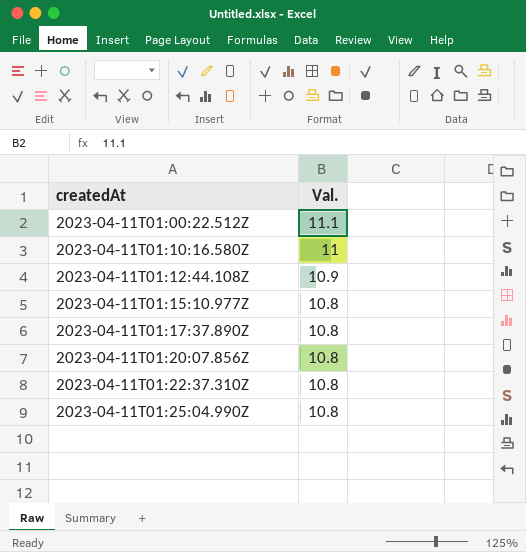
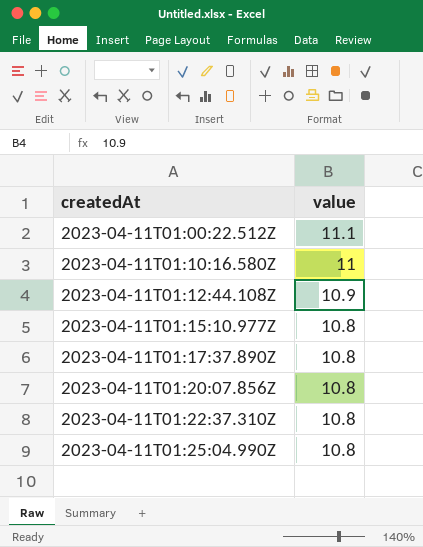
column name: Val. -> value

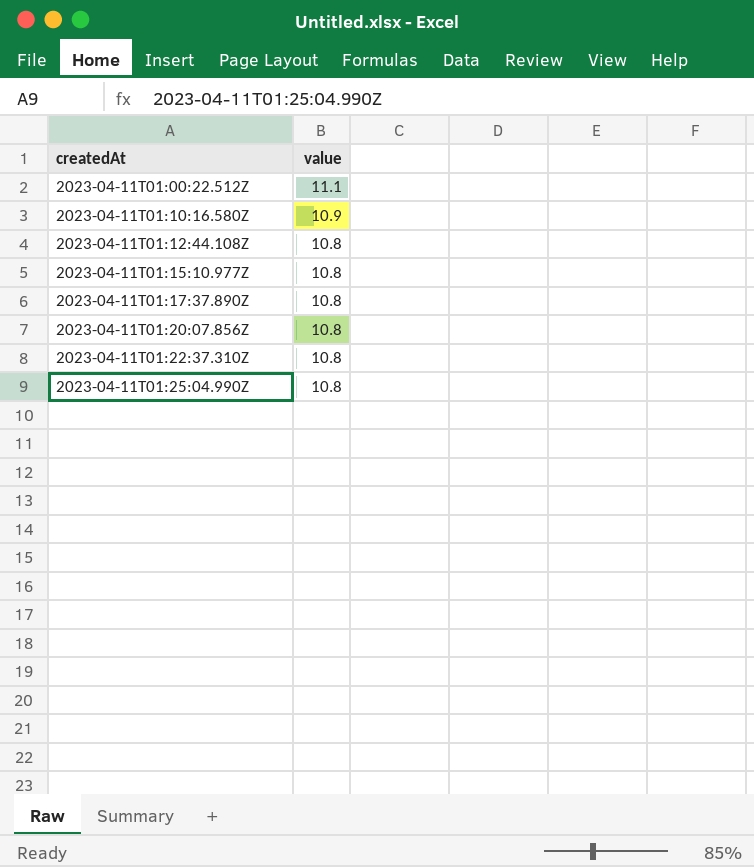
2023-04-11T01:10:16.580Z | value: 11 -> 10.9
2023-04-11T01:12:44.108Z | value: 10.9 -> 10.8

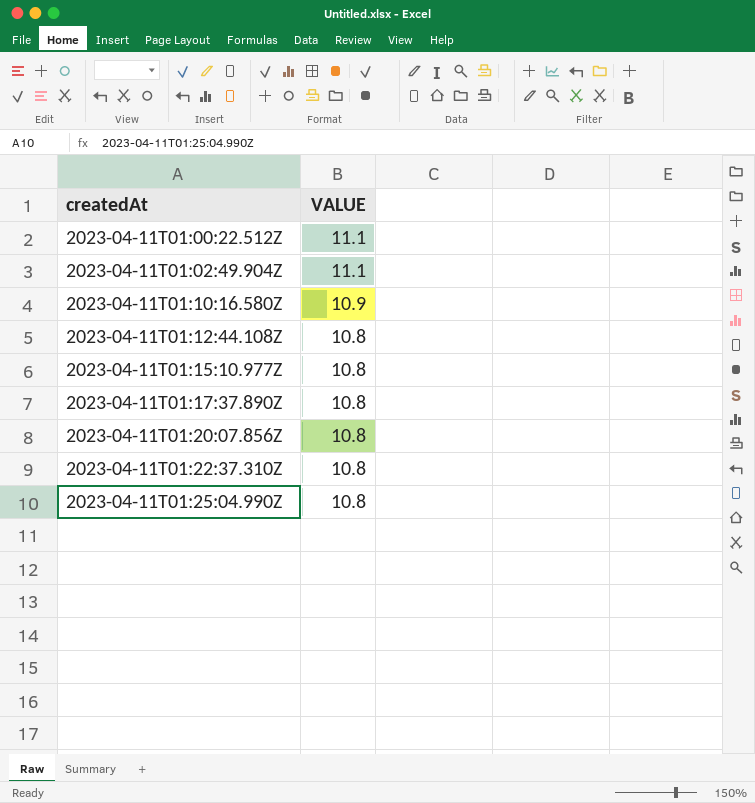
column name: value -> VALUE
row 2023-04-11T01:02:49.904Z: none -> 11.1

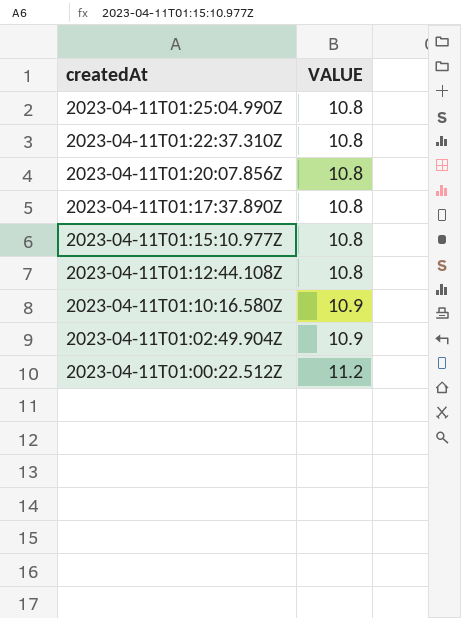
row order: createdAt ascending -> createdAt descending
2023-04-11T01:02:49.904Z | VALUE: 11.1 -> 10.9
2023-04-11T01:00:22.512Z | VALUE: 11.1 -> 11.2

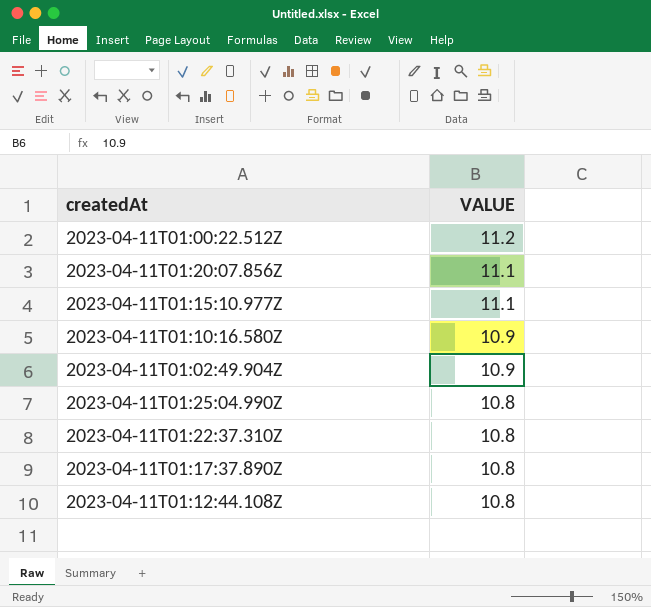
row order: createdAt descending -> VALUE descending
2023-04-11T01:20:07.856Z | VALUE: 10.8 -> 11.1
2023-04-11T01:15:10.977Z | VALUE: 10.8 -> 11.1

